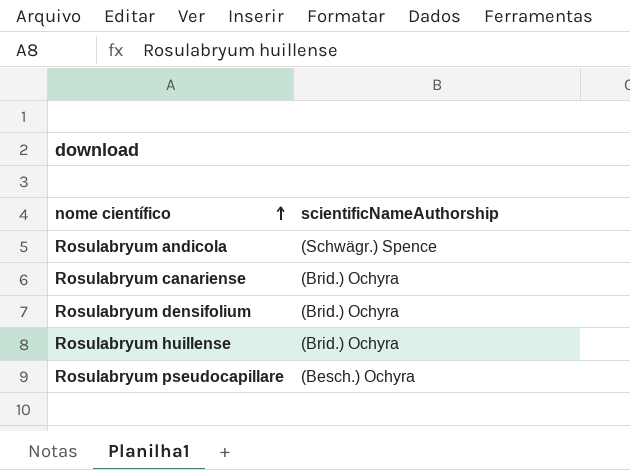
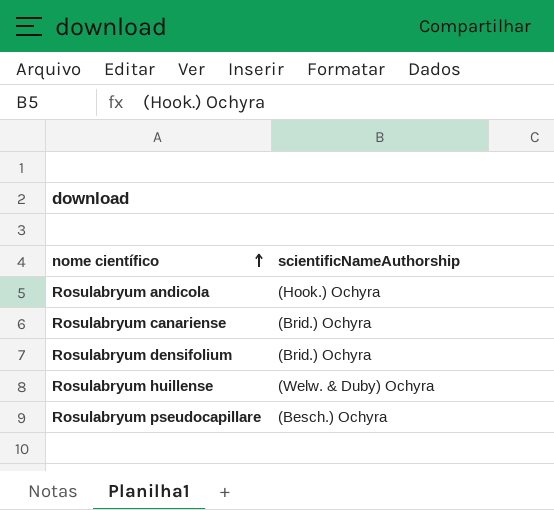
Rosulabryum andicola | scientificNameAuthorship: (Schwägr.) Spence -> (Hook.) Ochyra
Rosulabryum huillense | scientificNameAuthorship: (Brid.) Ochyra -> (Welw. & Duby) Ochyra

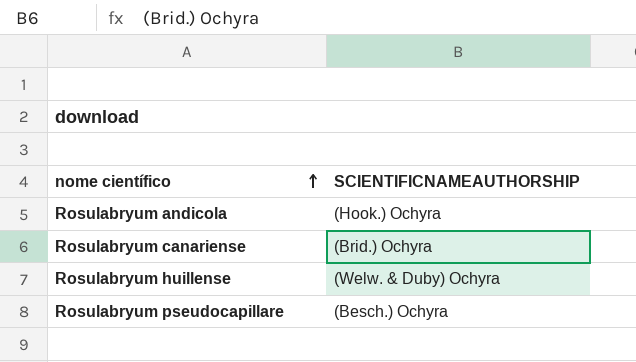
column name: scientificNameAuthorship -> SCIENTIFICNAMEAUTHORSHIP
row Rosulabryum densifolium: (Brid.) Ochyra -> none

